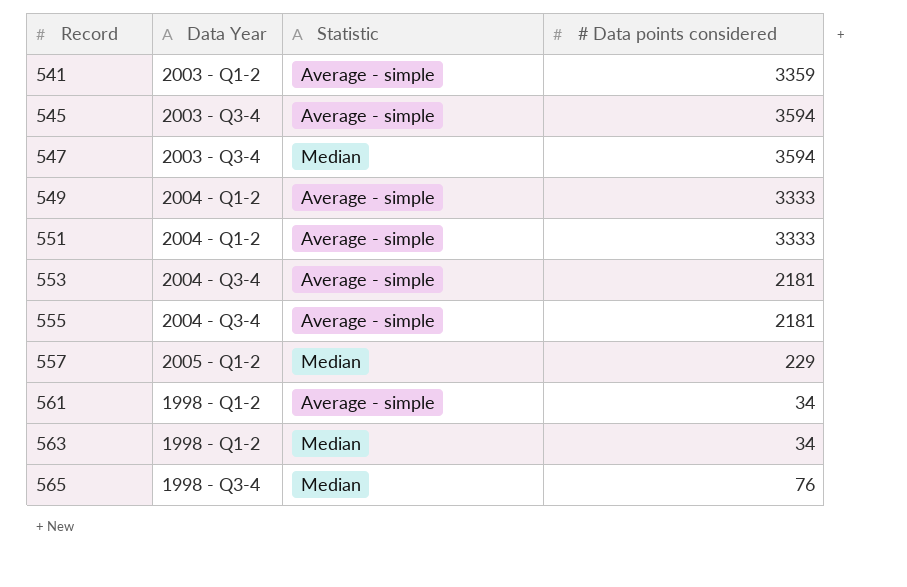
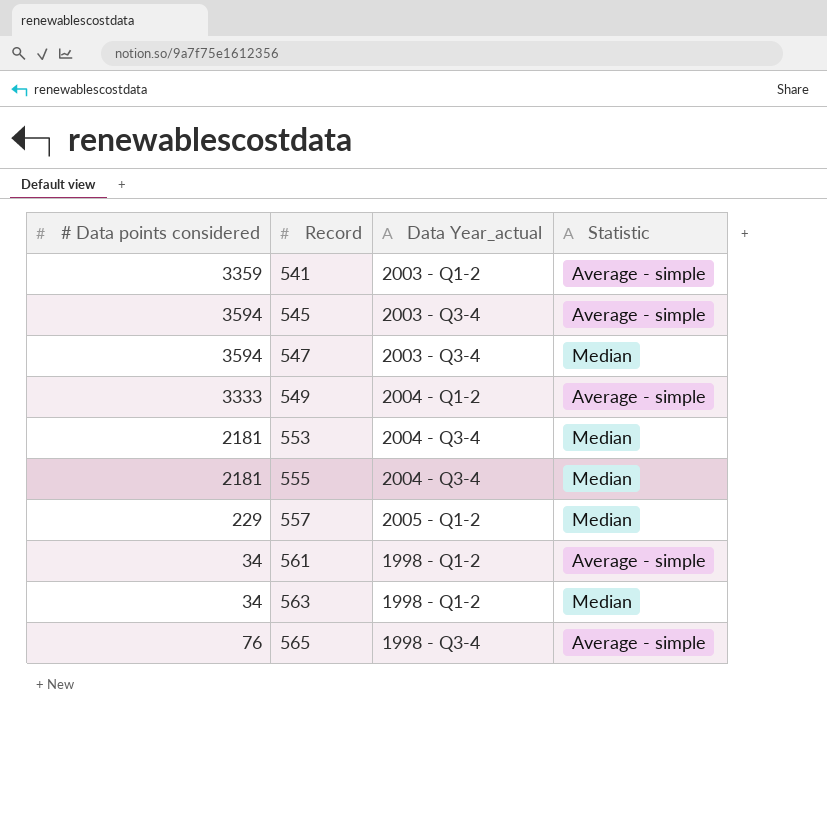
column # Data points considered | position: 4 -> 1
column name: Data Year -> Data Year_actual
row 551: 2004 - Q1-2 | Average - simple | 3333 -> none
553 | Statistic: Average - simple -> Median
555 | Statistic: Average - simple -> Median
565 | Statistic: Median -> Average - simple

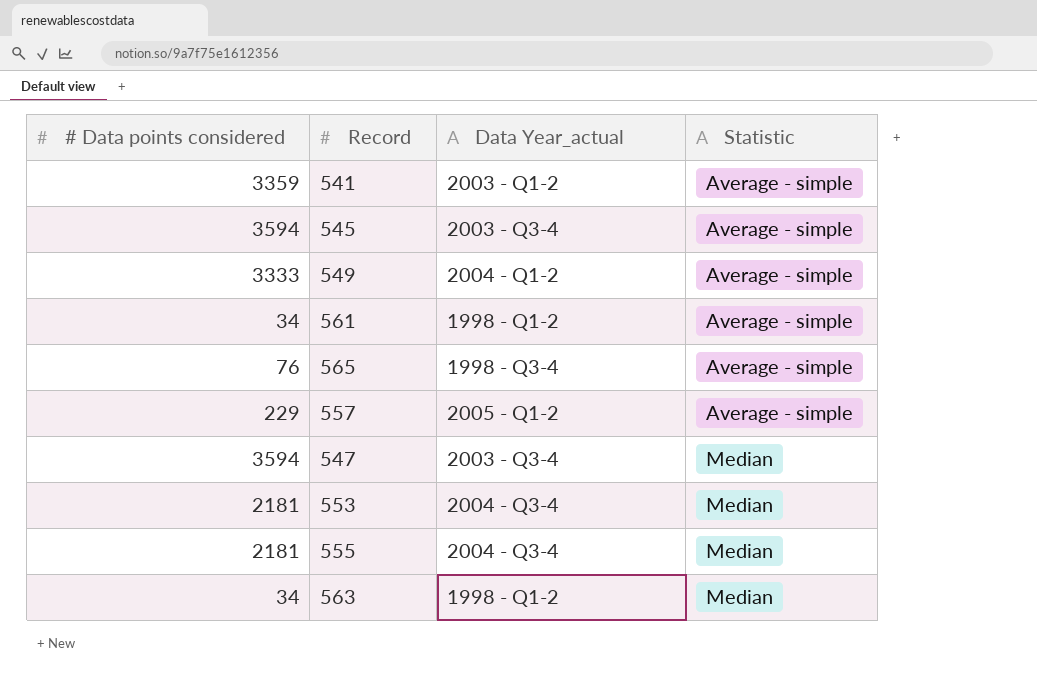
row order: Record ascending -> Statistic ascending
557 | Statistic: Median -> Average - simple

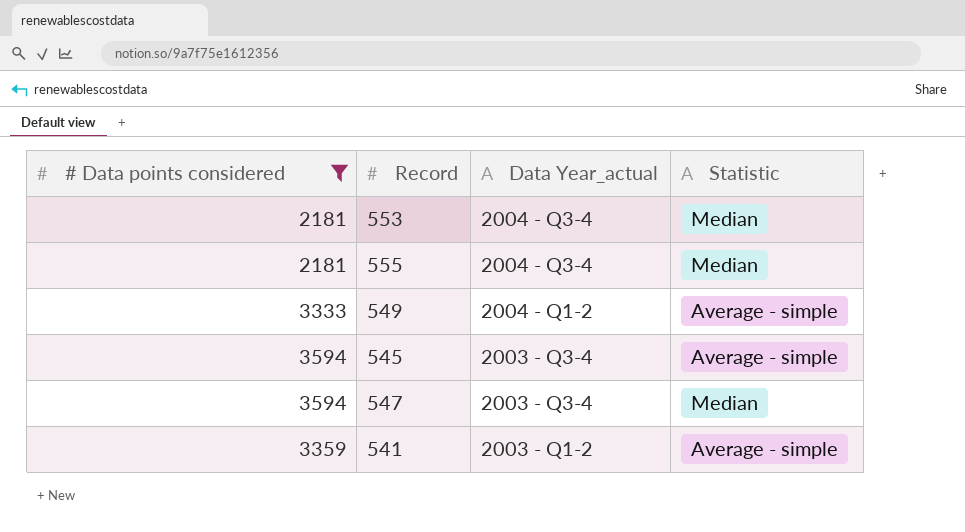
filter: none -> # Data points considered >= 2181
row order: Statistic ascending -> Data Year_actual descending

